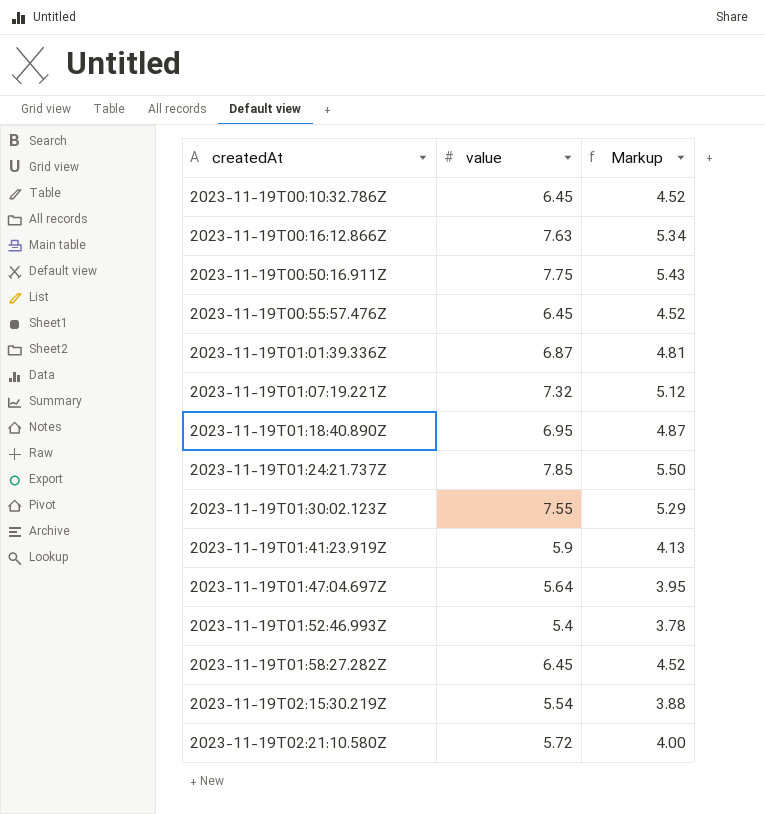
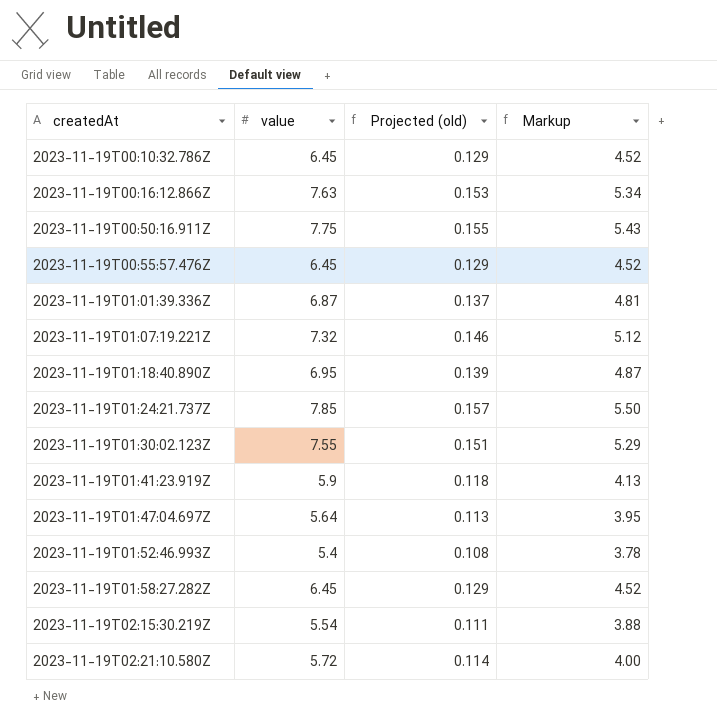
column Projected (old) | formula: none -> [value] * 0.02

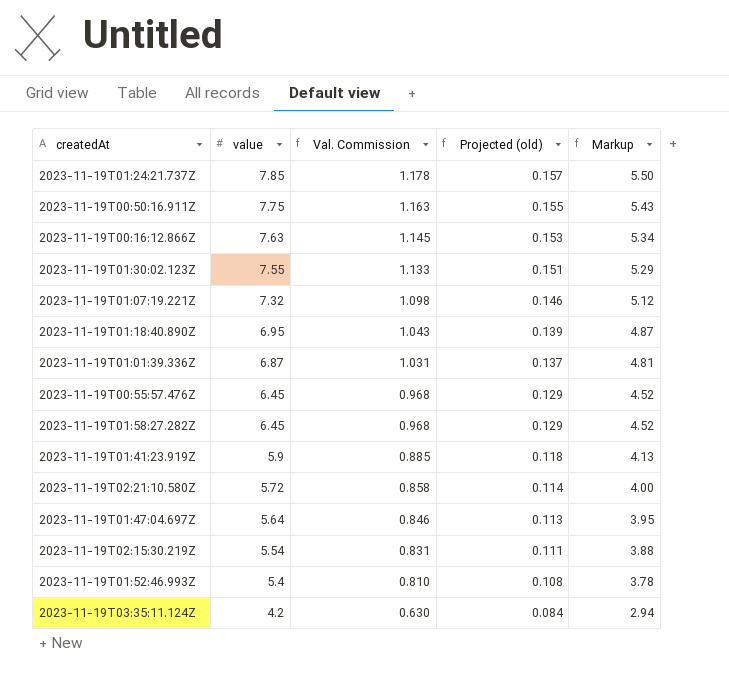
row order: createdAt ascending -> value descending
column Val. Commission | formula: none -> [value] * 0.15
row 2023-11-19T00:10:32.786Z: 6.45 | 0.129 | 4.52 -> none
row 2023-11-19T03:35:11.124Z: none -> 4.2 | 0.630 | 0.084 | 2.94

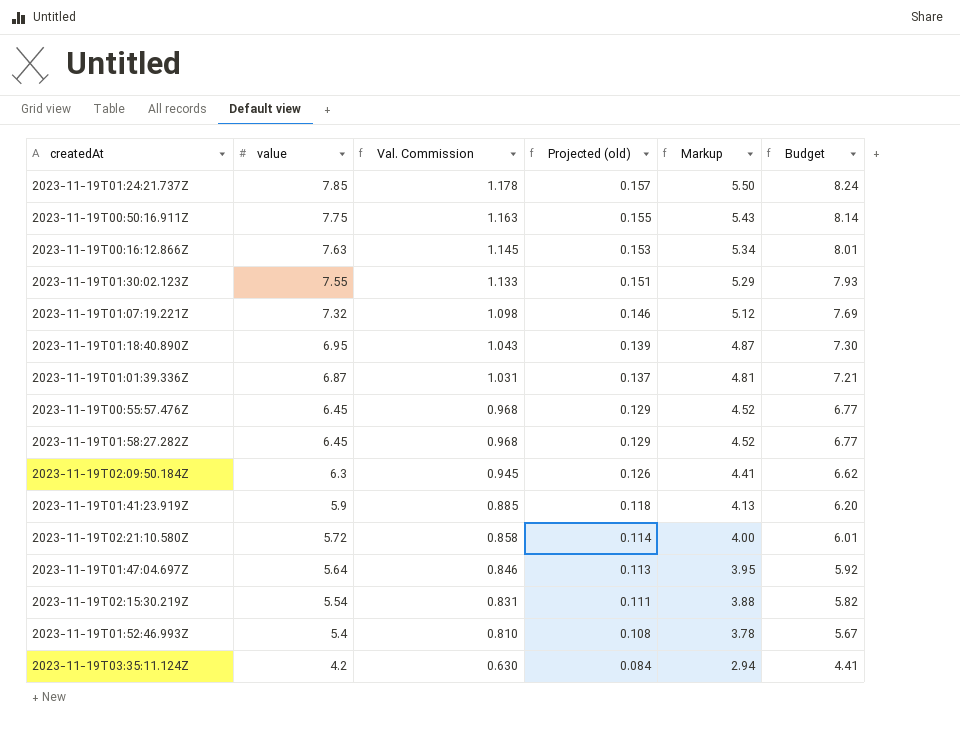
column Budget | formula: none -> [value] * 1.05
row 2023-11-19T02:09:50.184Z: none -> 6.3 | 0.945 | 0.126 | 4.41 | 6.62

